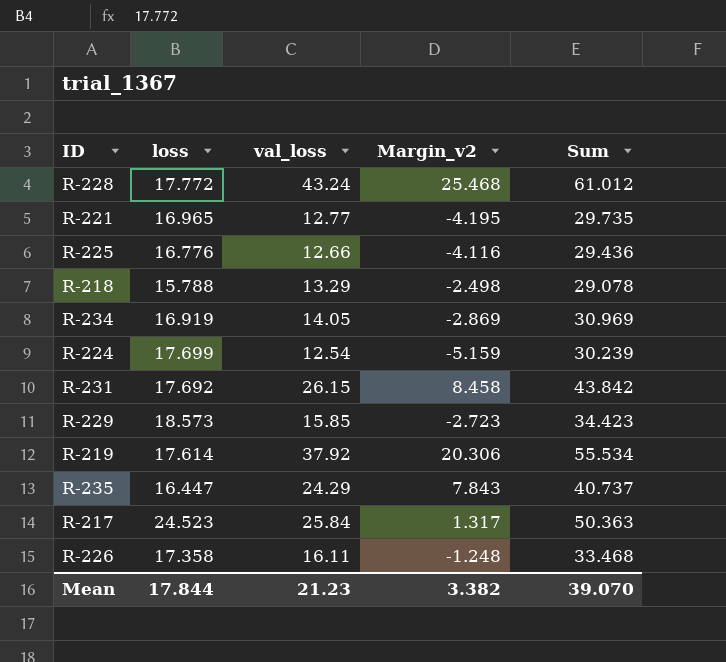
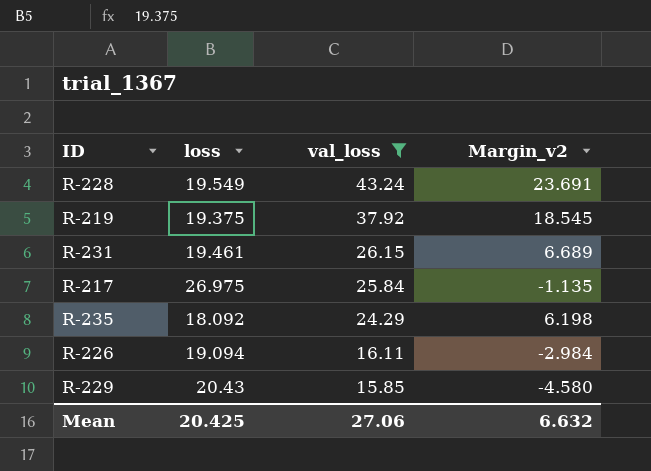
filter: none -> val_loss >= 15.85
row order: none -> val_loss descending
column Sum | formula: [loss] + [val_loss] -> none
R-228 | loss: 17.772 -> 19.549
R-228 | Margin_v2: 25.468 -> 23.691
R-219 | loss: 17.614 -> 19.375
R-219 | Margin_v2: 20.306 -> 18.545
R-231 | loss: 17.692 -> 19.461
R-231 | Margin_v2: 8.458 -> 6.689
R-217 | loss: 24.523 -> 26.975
R-217 | Margin_v2: 1.317 -> -1.135
R-235 | loss: 16.447 -> 18.092
R-235 | Margin_v2: 7.843 -> 6.198
R-226 | loss: 17.358 -> 19.094
R-226 | Margin_v2: -1.248 -> -2.984
R-229 | loss: 18.573 -> 20.43
R-229 | Margin_v2: -2.723 -> -4.580
Mean | loss: 17.844 -> 20.425
Mean | val_loss: 21.23 -> 27.06
Mean | Margin_v2: 3.382 -> 6.632

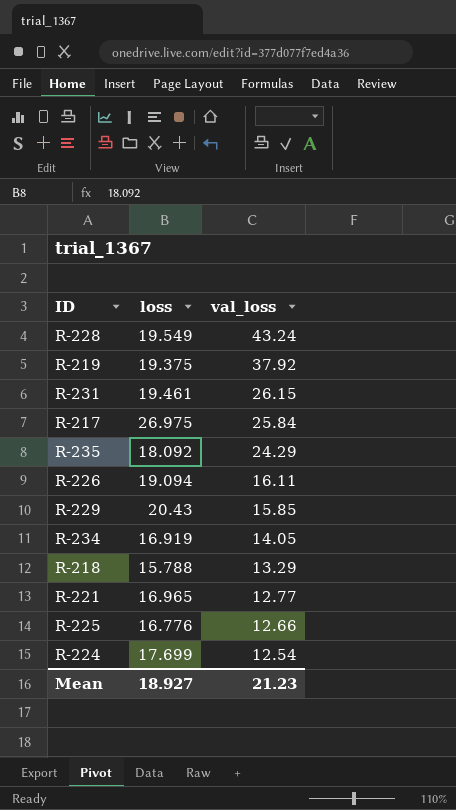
filter: val_loss >= 15.85 -> none
column Margin_v2 | formula: [val_loss] - [loss] -> none
Mean | loss: 20.425 -> 18.927
Mean | val_loss: 27.06 -> 21.23

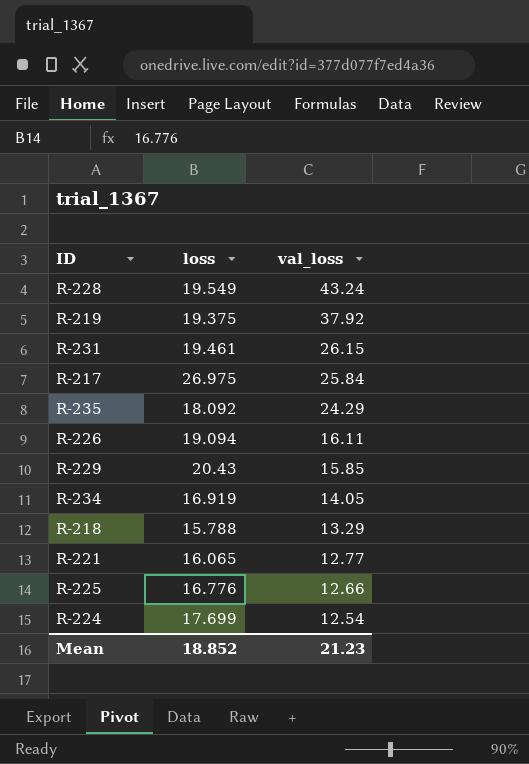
R-221 | loss: 16.965 -> 16.065
Mean | loss: 18.927 -> 18.852

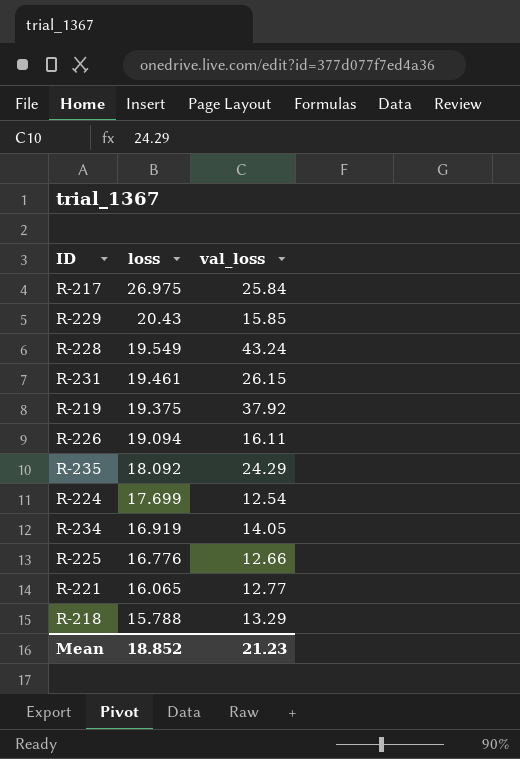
row order: val_loss descending -> loss descending

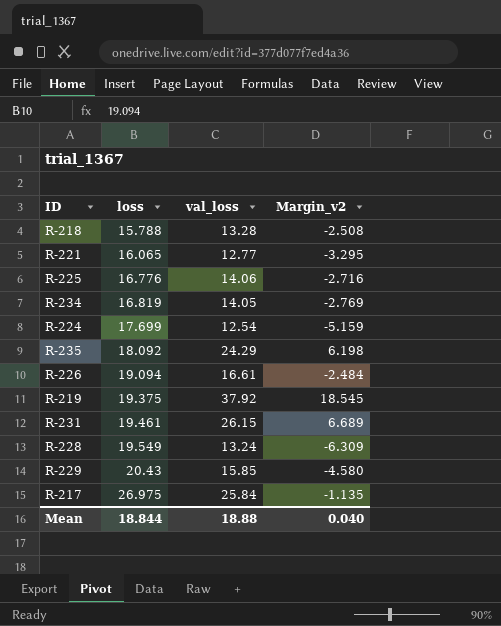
row order: loss descending -> loss ascending
column Margin_v2 | formula: none -> [val_loss] - [loss]
R-218 | val_loss: 13.29 -> 13.28
R-225 | val_loss: 12.66 -> 14.06
R-234 | loss: 16.919 -> 16.819
R-226 | val_loss: 16.11 -> 16.61
R-228 | val_loss: 43.24 -> 13.24
Mean | loss: 18.852 -> 18.844
Mean | val_loss: 21.23 -> 18.88

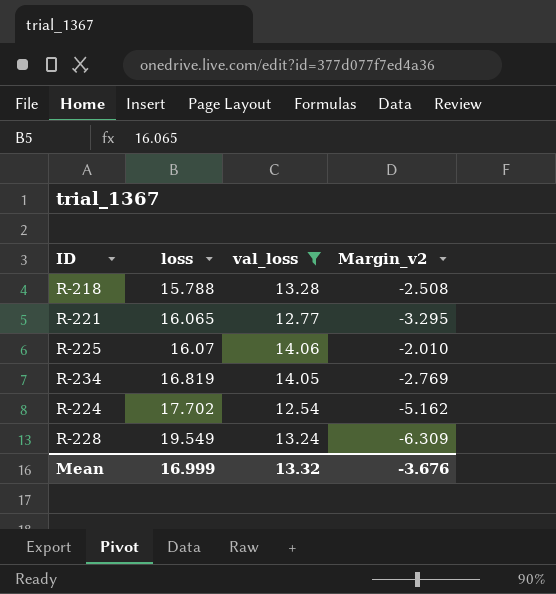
filter: none -> val_loss <= 14.06
R-225 | loss: 16.776 -> 16.07
R-225 | Margin_v2: -2.716 -> -2.010
R-224 | loss: 17.699 -> 17.702
R-224 | Margin_v2: -5.159 -> -5.162
Mean | loss: 18.844 -> 16.999
Mean | val_loss: 18.88 -> 13.32
Mean | Margin_v2: 0.040 -> -3.676

